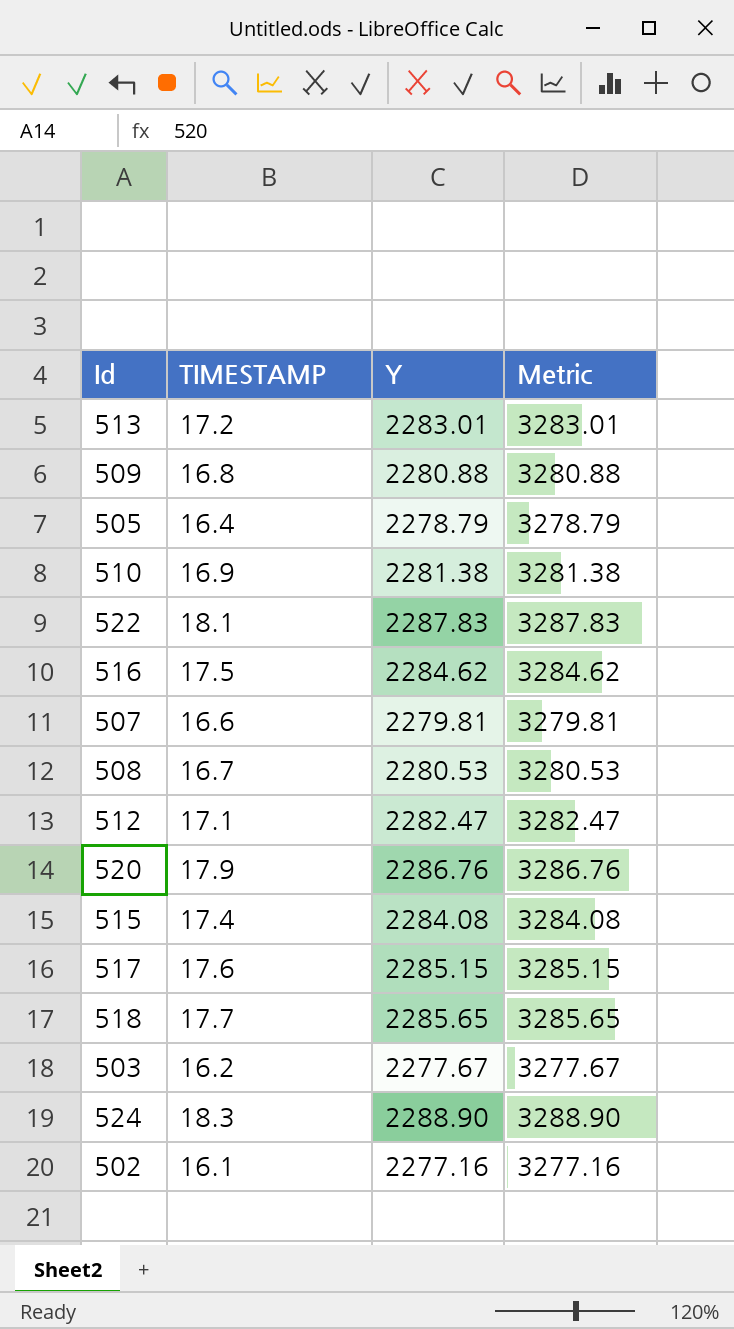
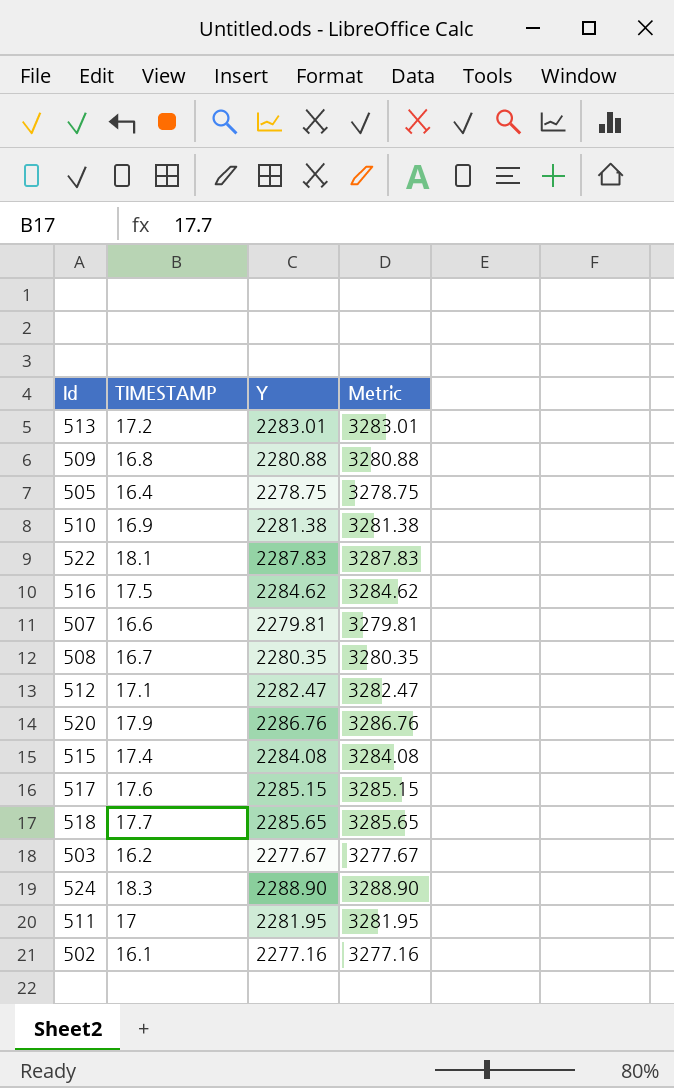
505 | Y: 2278.79 -> 2278.75
505 | Metric: 3278.79 -> 3278.75
508 | Y: 2280.53 -> 2280.35
508 | Metric: 3280.53 -> 3280.35
row 511: none -> 17 | 2281.95 | 3281.95

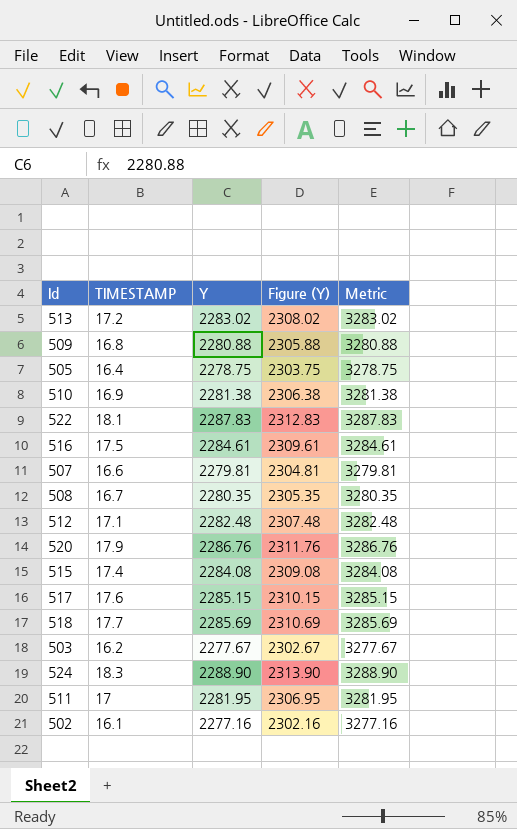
column Figure (Y) | formula: none -> [Y] + 25
513 | Y: 2283.01 -> 2283.02
513 | Metric: 3283.01 -> 3283.02
516 | Y: 2284.62 -> 2284.61
516 | Metric: 3284.62 -> 3284.61
512 | Y: 2282.47 -> 2282.48
512 | Metric: 3282.47 -> 3282.48
518 | Y: 2285.65 -> 2285.69
518 | Metric: 3285.65 -> 3285.69

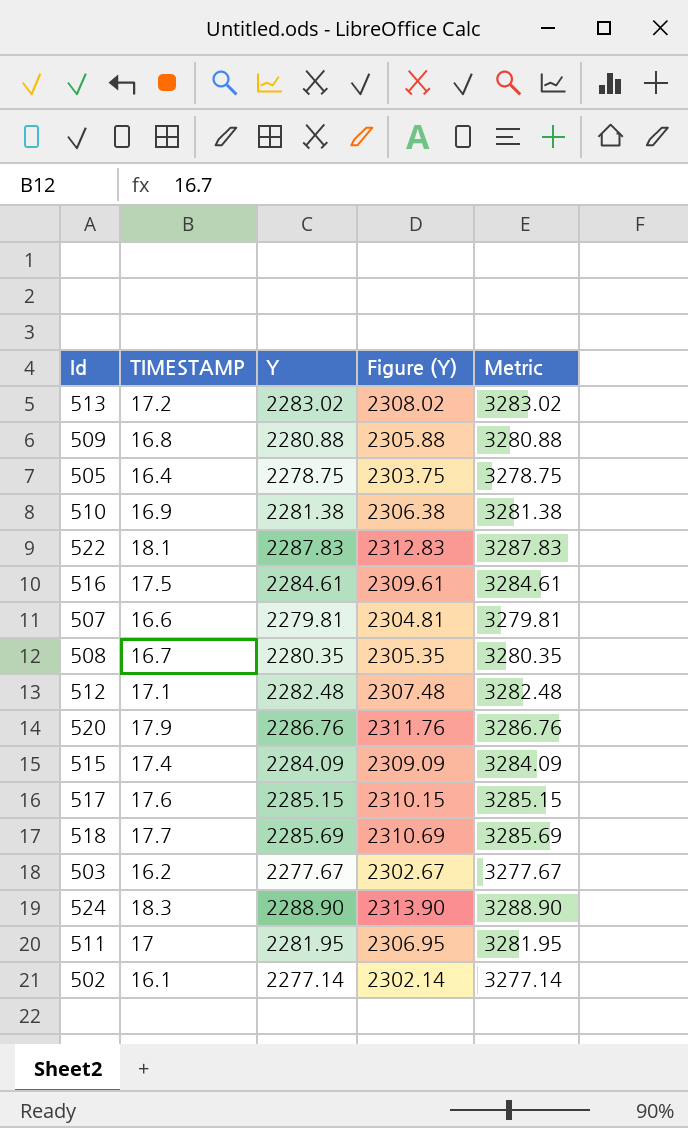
515 | Y: 2284.08 -> 2284.09
515 | Figure (Y): 2309.08 -> 2309.09
515 | Metric: 3284.08 -> 3284.09
502 | Y: 2277.16 -> 2277.14
502 | Figure (Y): 2302.16 -> 2302.14
502 | Metric: 3277.16 -> 3277.14

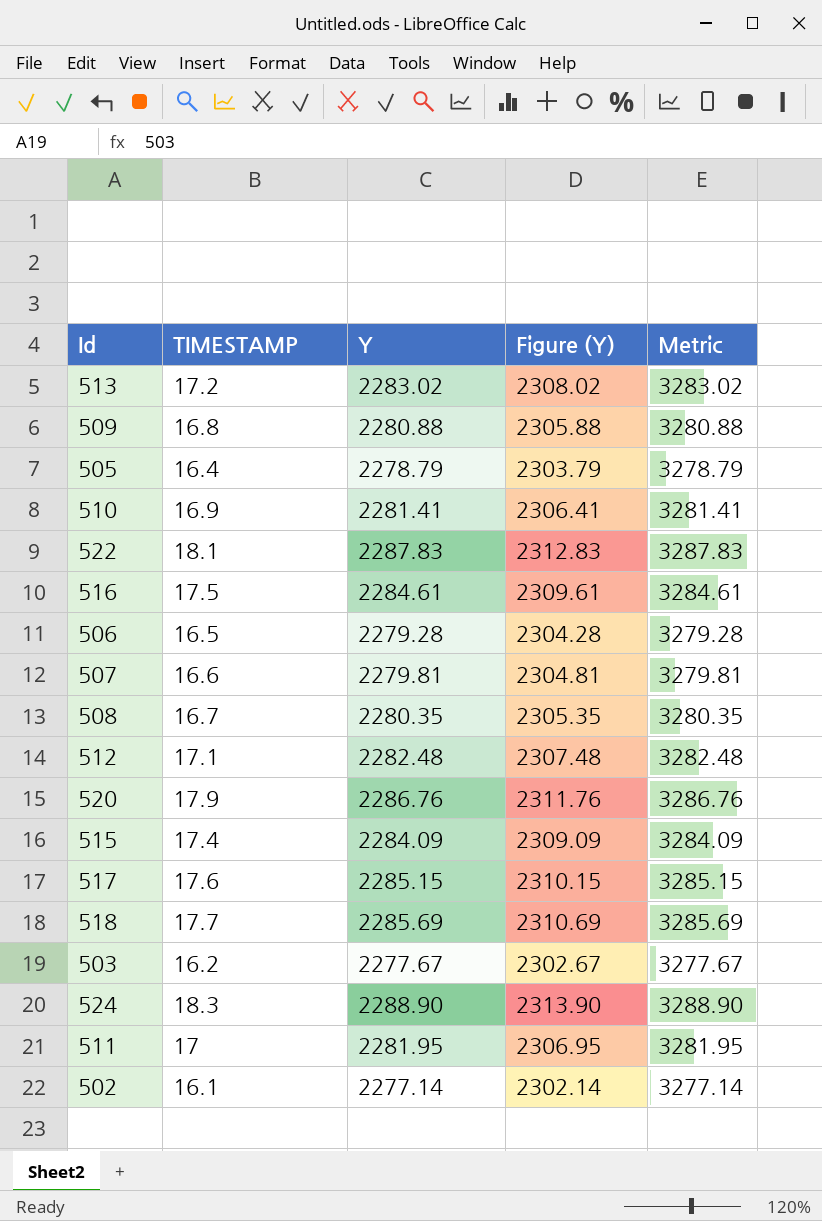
505 | Y: 2278.75 -> 2278.79
505 | Figure (Y): 2303.75 -> 2303.79
505 | Metric: 3278.75 -> 3278.79
510 | Y: 2281.38 -> 2281.41
510 | Figure (Y): 2306.38 -> 2306.41
510 | Metric: 3281.38 -> 3281.41
row 506: none -> 16.5 | 2279.28 | 2304.28 | 3279.28

